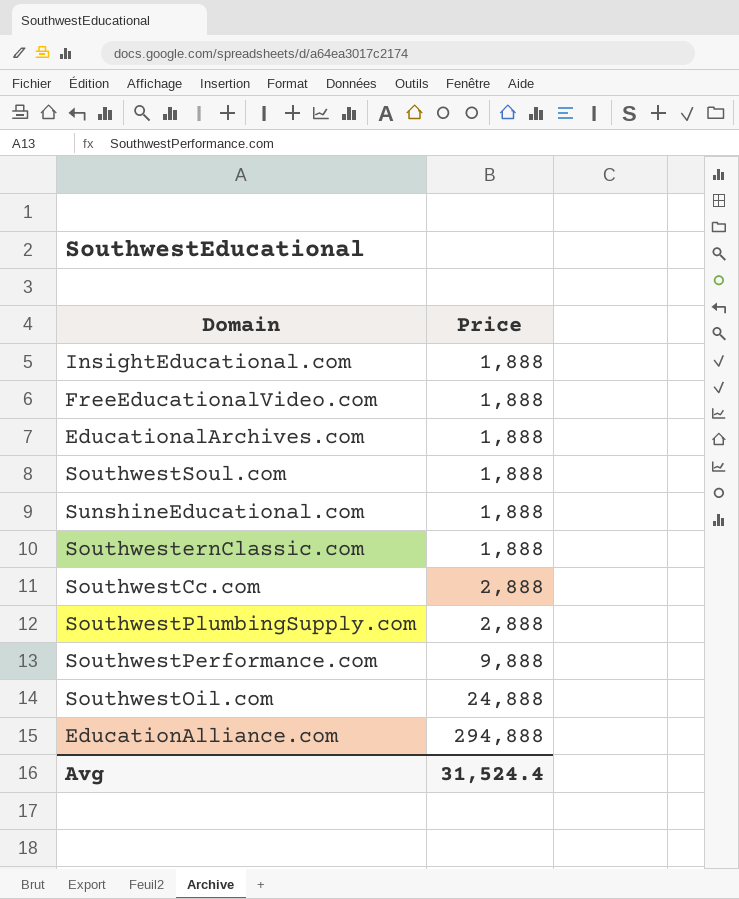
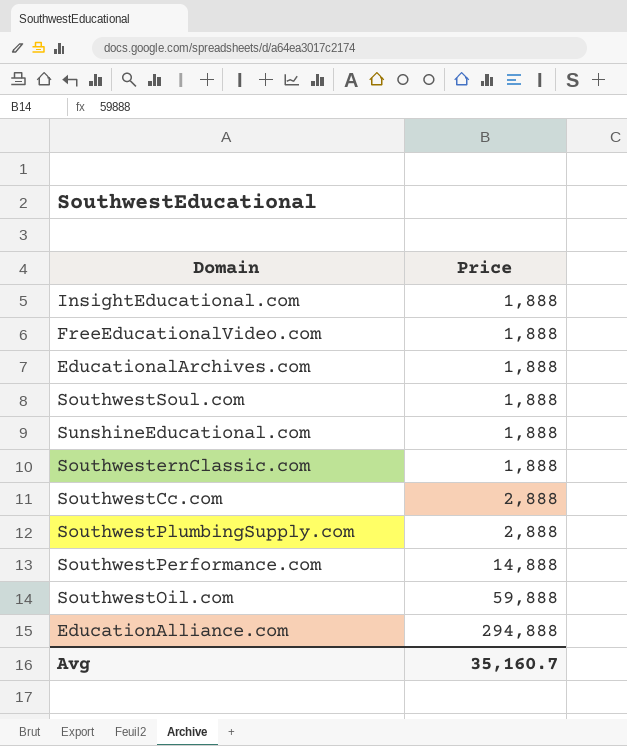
SouthwestPerformance.com | Price: 9,888 -> 14,888
SouthwestOil.com | Price: 24,888 -> 59,888
Avg | Price: 31,524.4 -> 35,160.7

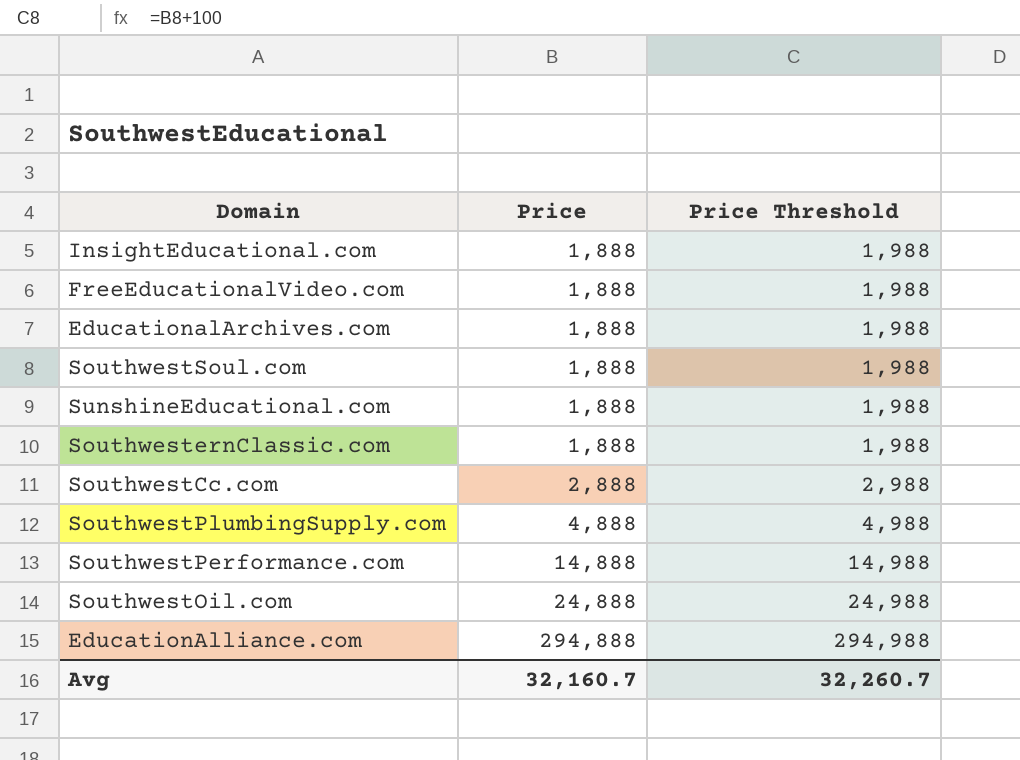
column Price Threshold | formula: none -> [Price] + 100
SouthwestPlumbingSupply.com | Price: 2,888 -> 4,888
SouthwestOil.com | Price: 59,888 -> 24,888
Avg | Price: 35,160.7 -> 32,160.7

